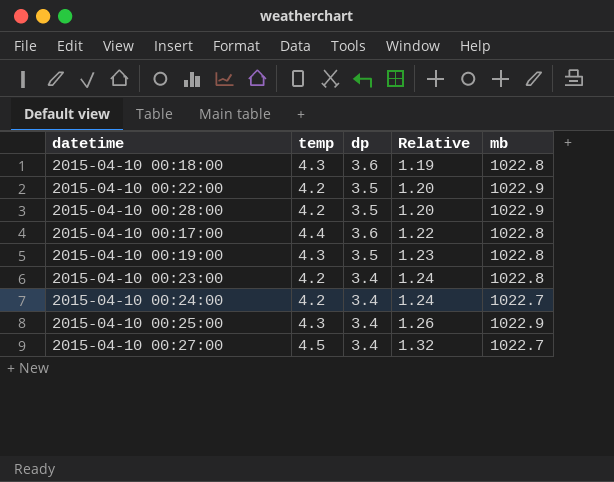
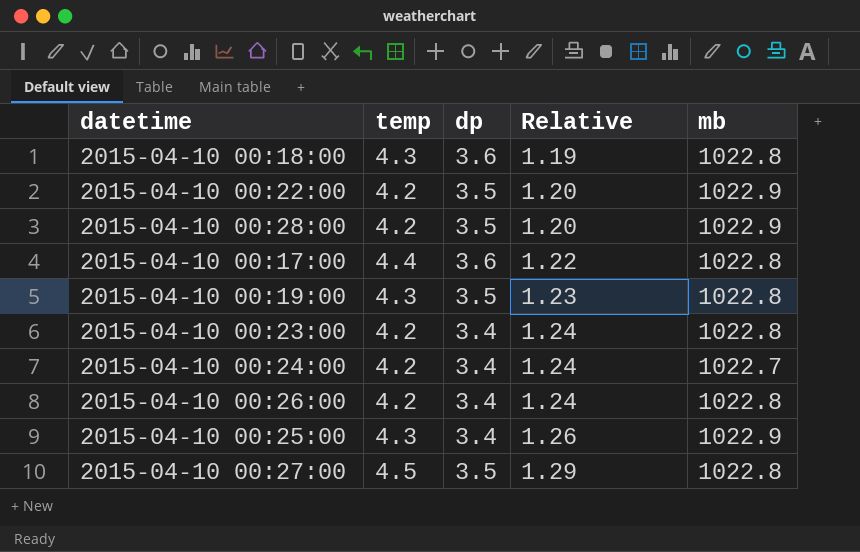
row 2015-04-10 00:26:00: none -> 4.2 | 3.4 | 1.24 | 1022.8
2015-04-10 00:27:00 | dp: 3.4 -> 3.5
2015-04-10 00:27:00 | Relative: 1.32 -> 1.29
2015-04-10 00:27:00 | mb: 1022.7 -> 1022.8

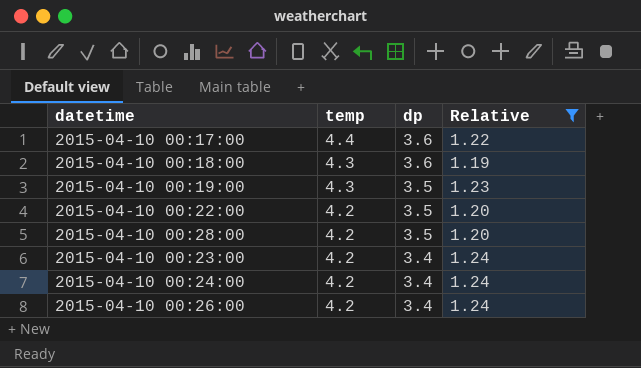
filter: none -> Relative <= 1.24
row order: Relative ascending -> temp descending
column mb | position: 5 -> none

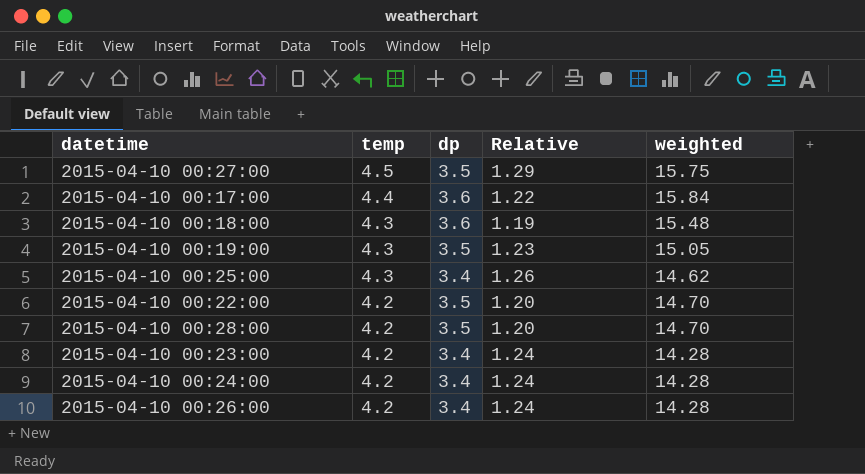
filter: Relative <= 1.24 -> none
column weighted | formula: none -> [temp] * [dp]

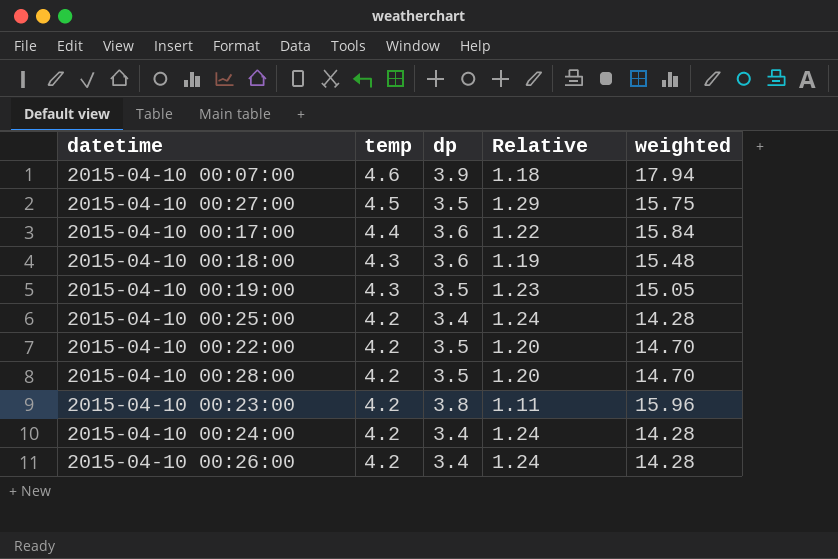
row 2015-04-10 00:07:00: none -> 4.6 | 3.9 | 1.18 | 17.94
2015-04-10 00:25:00 | temp: 4.3 -> 4.2
2015-04-10 00:25:00 | Relative: 1.26 -> 1.24
2015-04-10 00:25:00 | weighted: 14.62 -> 14.28
2015-04-10 00:23:00 | dp: 3.4 -> 3.8
2015-04-10 00:23:00 | Relative: 1.24 -> 1.11
2015-04-10 00:23:00 | weighted: 14.28 -> 15.96

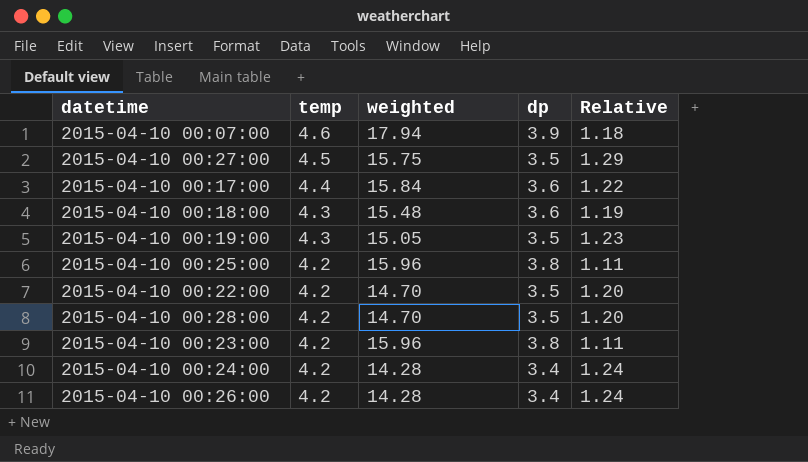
column weighted | position: 5 -> 3
2015-04-10 00:25:00 | weighted: 14.28 -> 15.96
2015-04-10 00:25:00 | dp: 3.4 -> 3.8
2015-04-10 00:25:00 | Relative: 1.24 -> 1.11

